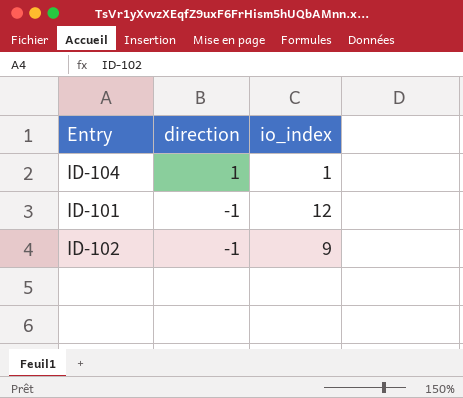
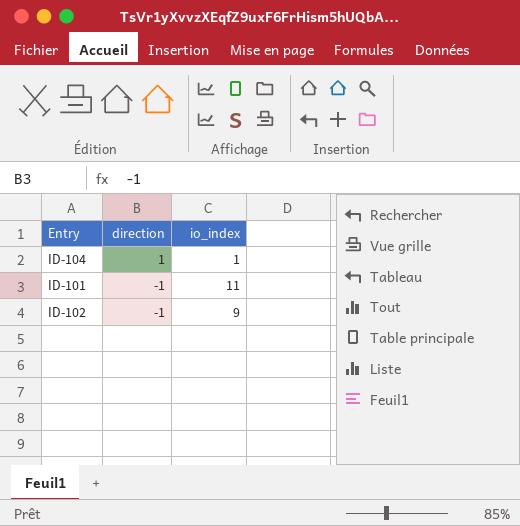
ID-101 | io_index: 12 -> 11

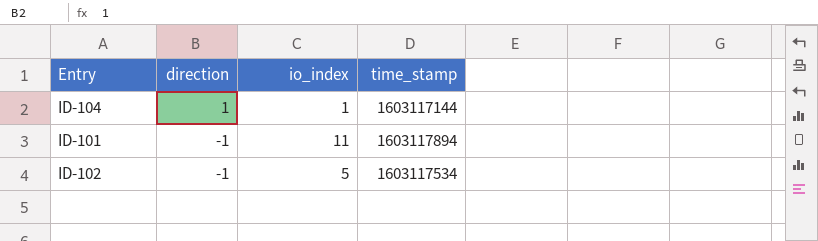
column time_stamp | position: none -> 4
ID-102 | io_index: 9 -> 5

